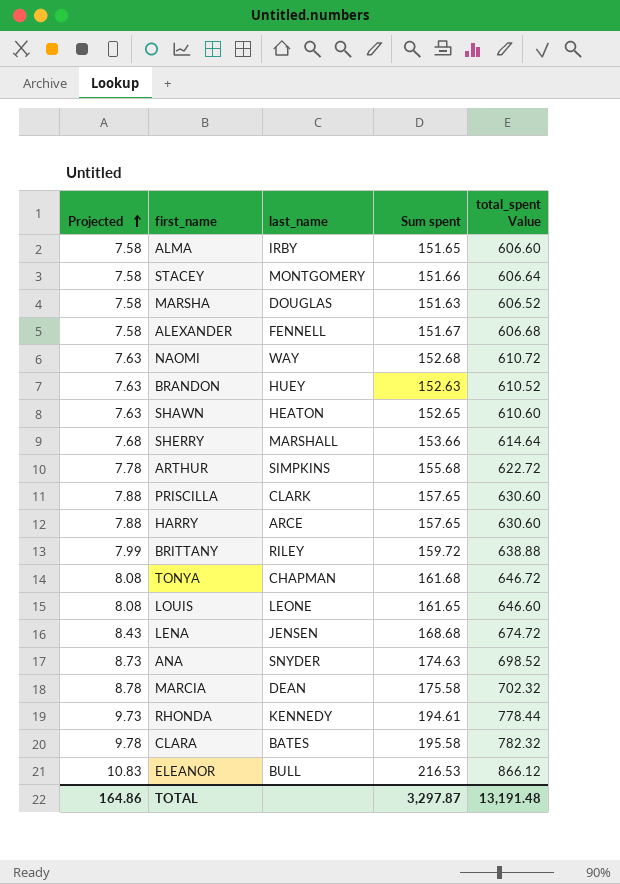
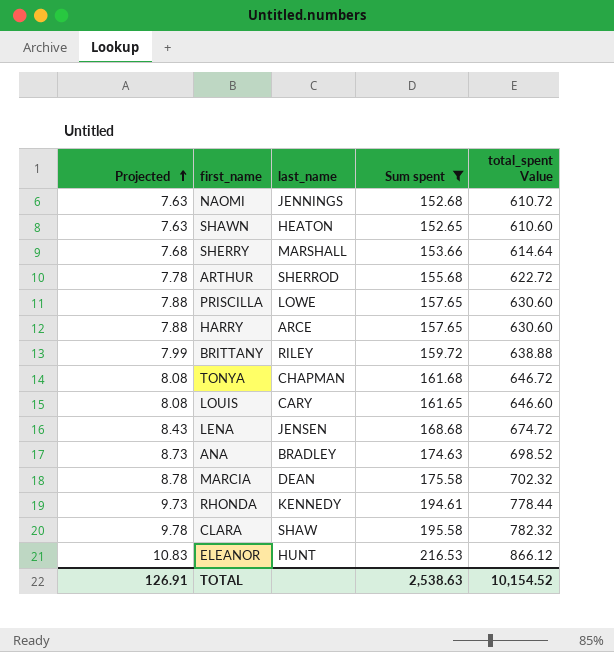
filter: none -> Sum spent >= 152.65
NAOMI | last_name: WAY -> JENNINGS
ARTHUR | last_name: SIMPKINS -> SHERROD
PRISCILLA | last_name: CLARK -> LOWE
LOUIS | last_name: LEONE -> CARY
ANA | last_name: SNYDER -> BRADLEY
CLARA | last_name: BATES -> SHAW
ELEANOR | last_name: BULL -> HUNT
TOTAL | Projected: 164.86 -> 126.91
TOTAL | Sum spent: 3,297.87 -> 2,538.63
TOTAL | total_spent Value: 13,191.48 -> 10,154.52

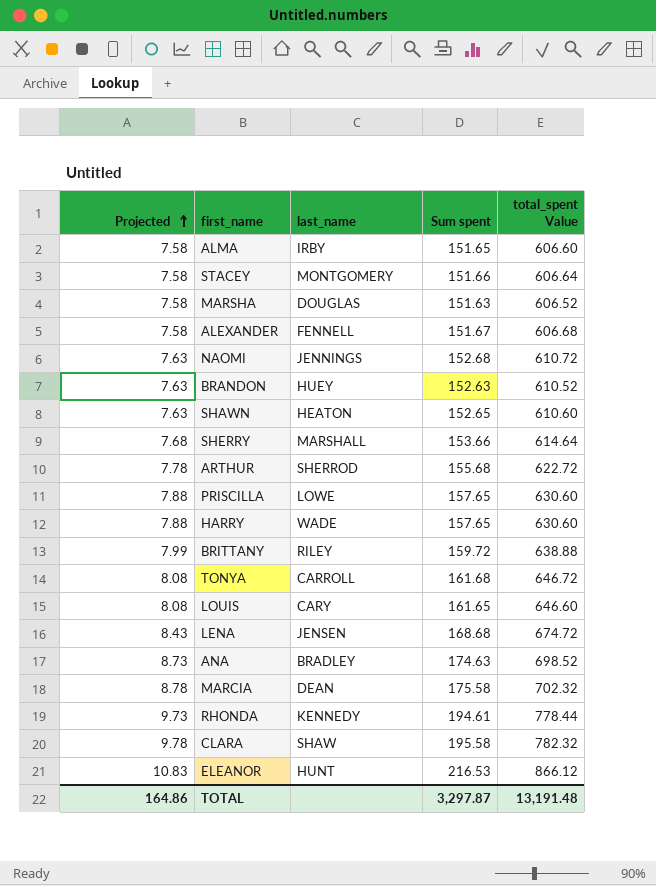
filter: Sum spent >= 152.65 -> none
HARRY | last_name: ARCE -> WADE
TONYA | last_name: CHAPMAN -> CARROLL
TOTAL | Projected: 126.91 -> 164.86
TOTAL | Sum spent: 2,538.63 -> 3,297.87
TOTAL | total_spent Value: 10,154.52 -> 13,191.48

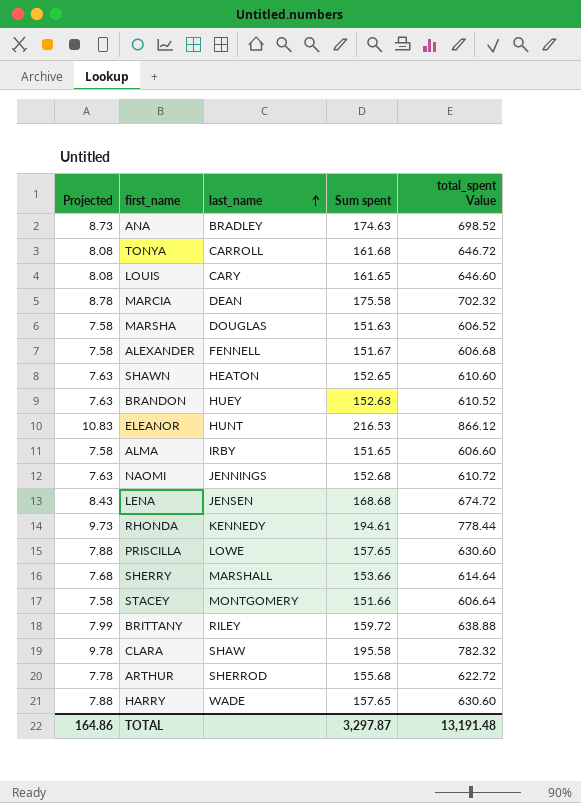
row order: Projected ascending -> last_name ascending

